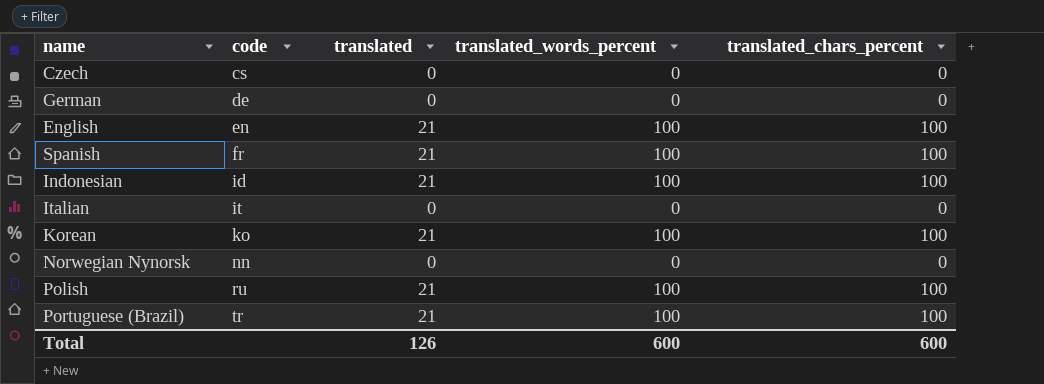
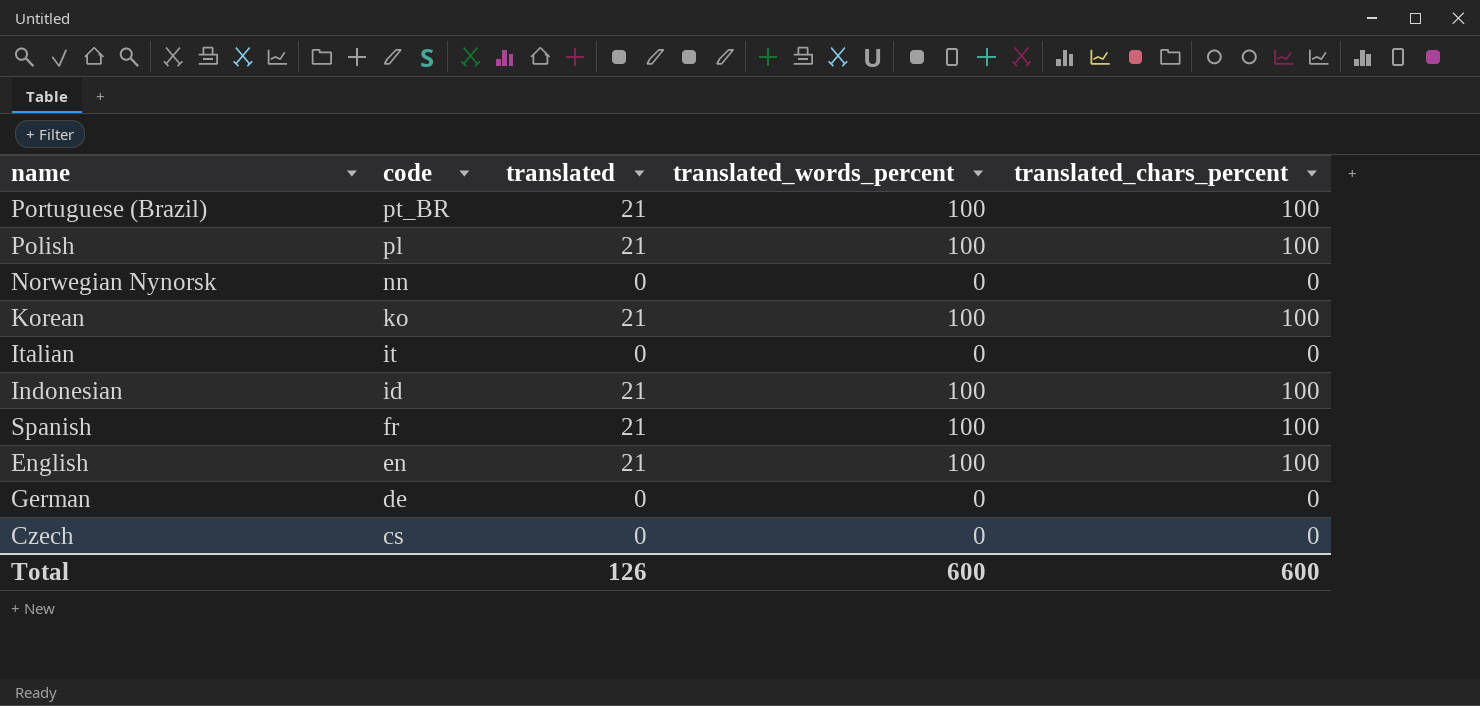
row order: code ascending -> code descending
Portuguese (Brazil) | code: tr -> pt_BR
Polish | code: ru -> pl

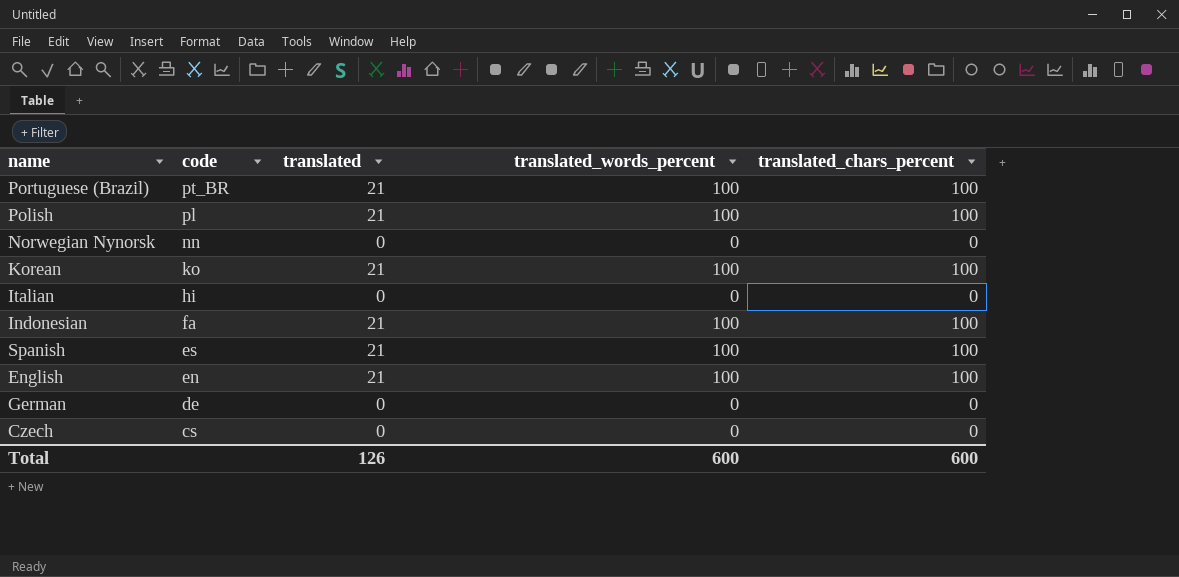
Italian | code: it -> hi
Indonesian | code: id -> fa
Spanish | code: fr -> es

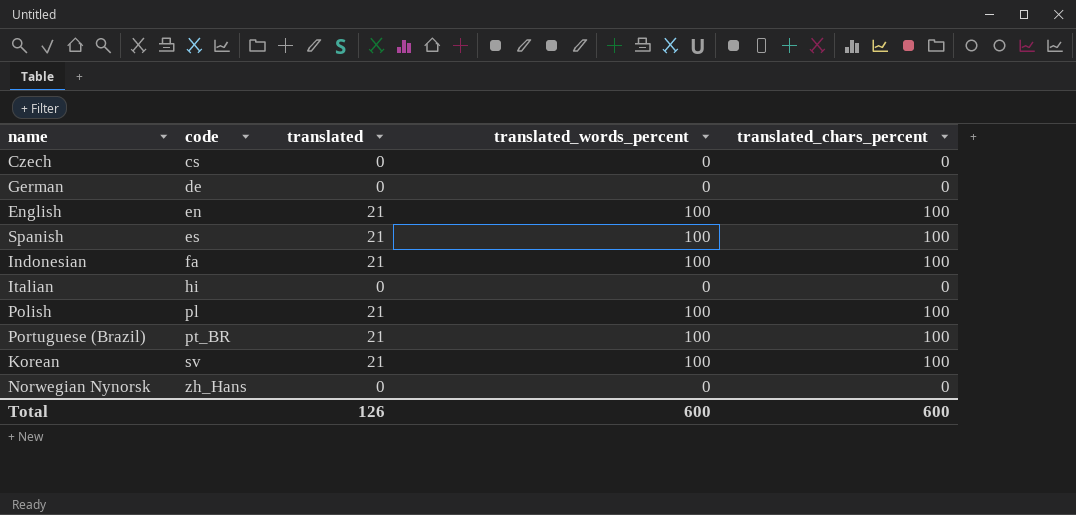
row order: code descending -> code ascending
Korean | code: ko -> sv
Norwegian Nynorsk | code: nn -> zh_Hans

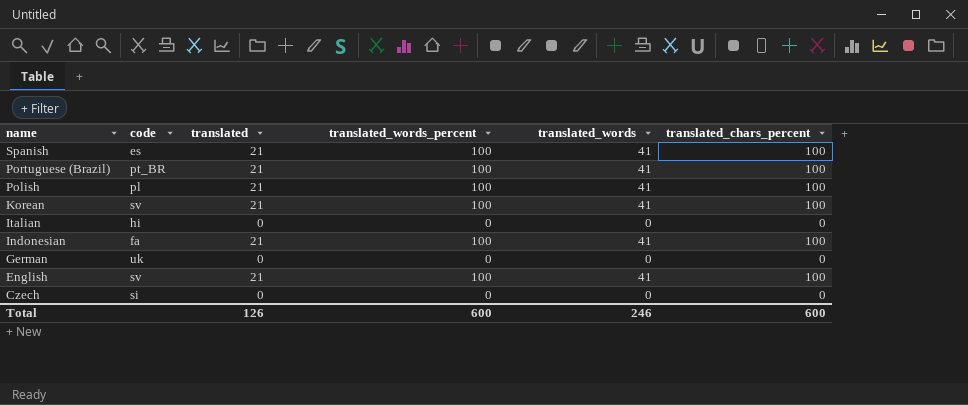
row order: code ascending -> name descending
column translated_words | position: none -> 5
row Norwegian Nynorsk: zh_Hans | 0 | 0 | 0 -> none
German | code: de -> uk
English | code: en -> sv
Czech | code: cs -> si

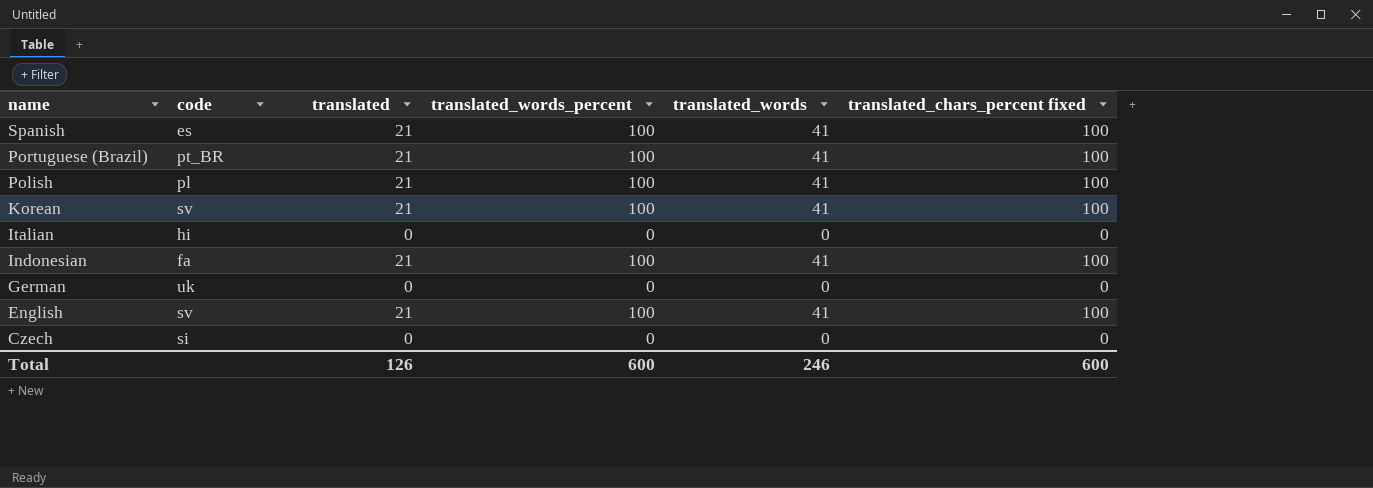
column name: translated_chars_percent -> translated_chars_percent fixed

